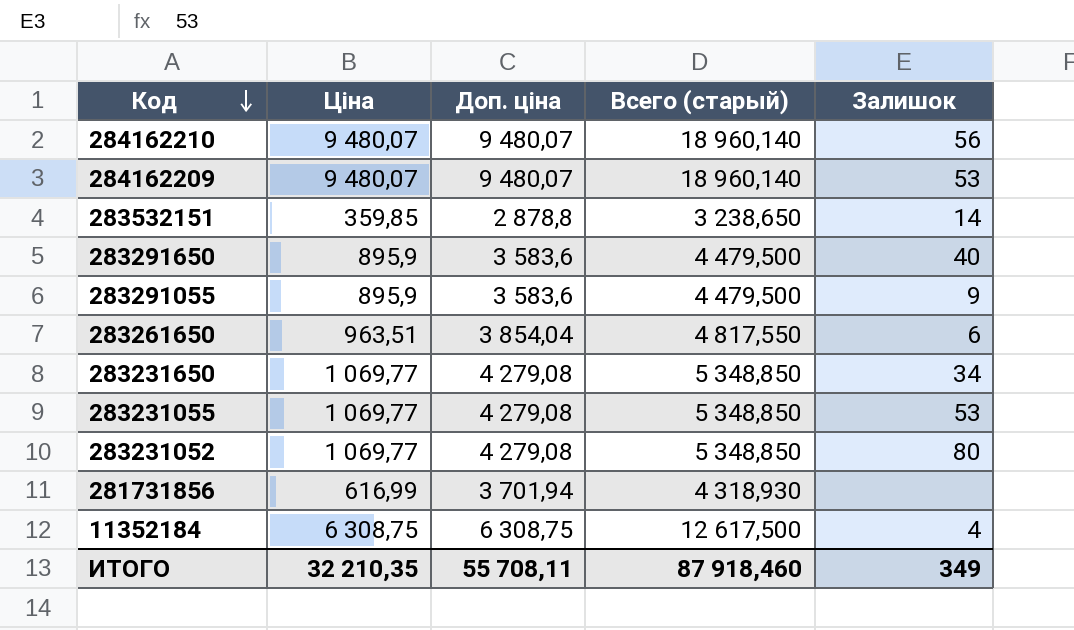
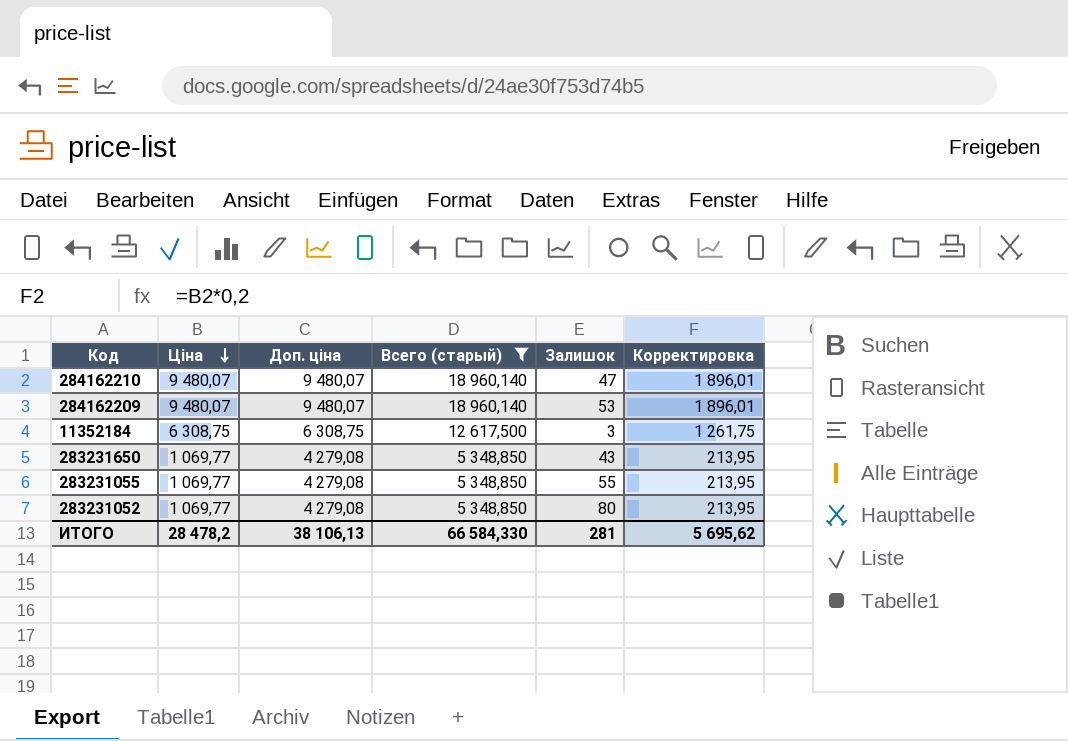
filter: none -> Всего (старый) >= 5 348,850
row order: Код descending -> Ціна descending
column Корректировка | formula: none -> [Ціна] * 0,2
284162210 | Залишок: 56 -> 47
11352184 | Залишок: 4 -> 3
283231650 | Залишок: 34 -> 43
283231055 | Залишок: 53 -> 55
ИТОГО | Ціна: 32 210,35 -> 28 478,2
ИТОГО | Доп. ціна: 55 708,11 -> 38 106,13
ИТОГО | Всего (старый): 87 918,460 -> 66 584,330
ИТОГО | Залишок: 349 -> 281

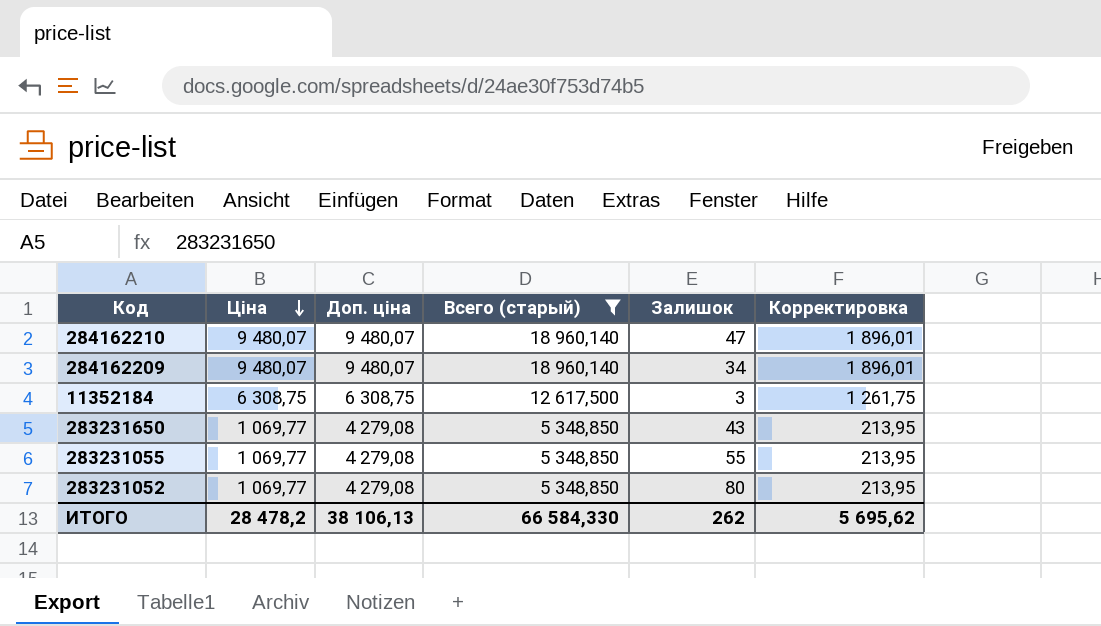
284162209 | Залишок: 53 -> 34
ИТОГО | Залишок: 281 -> 262

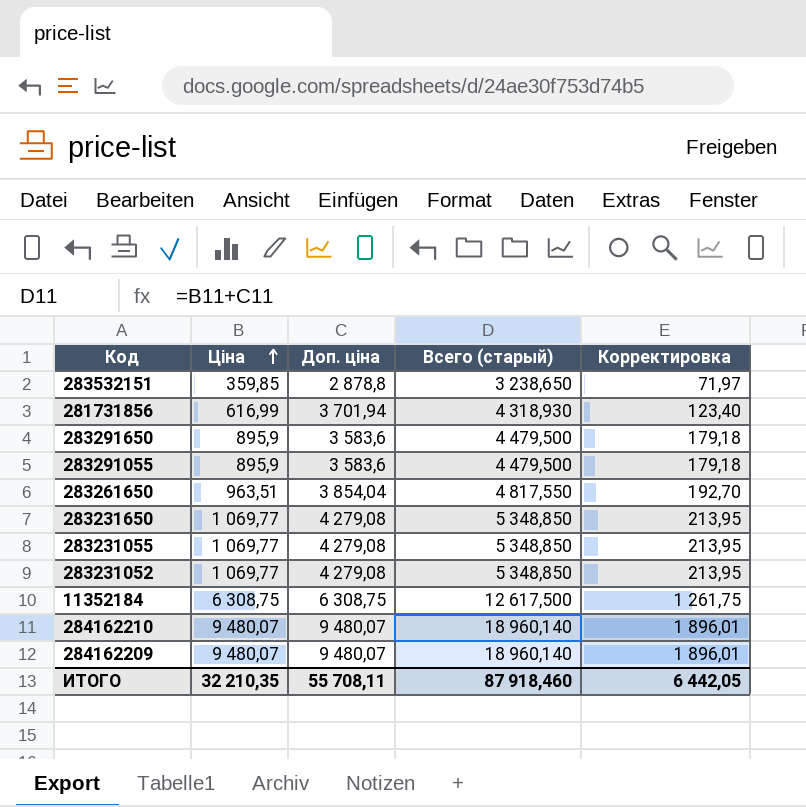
filter: Всего (старый) >= 5 348,850 -> none
row order: Ціна descending -> Ціна ascending
column Залишок | position: 5 -> none
ИТОГО | Ціна: 28 478,2 -> 32 210,35
ИТОГО | Доп. ціна: 38 106,13 -> 55 708,11
ИТОГО | Всего (старый): 66 584,330 -> 87 918,460
ИТОГО | Корректировка: 5 695,62 -> 6 442,05

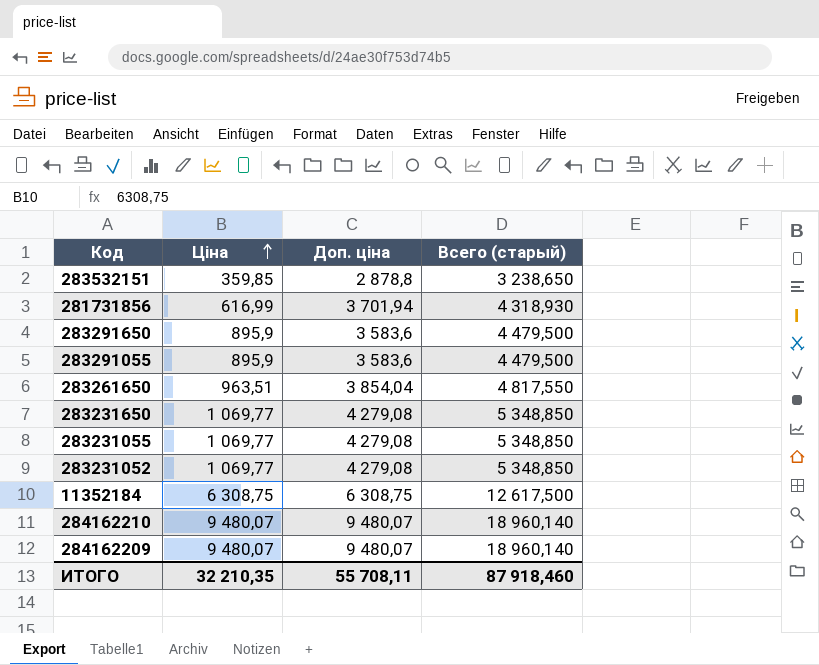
column Корректировка | formula: [Ціна] * 0,2 -> none

